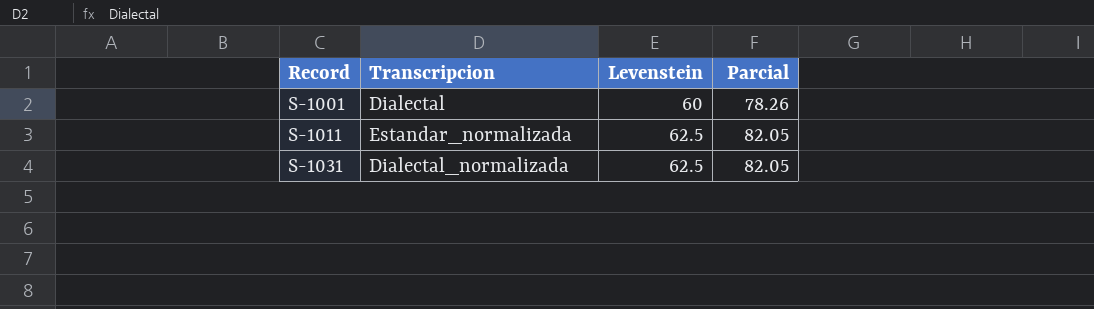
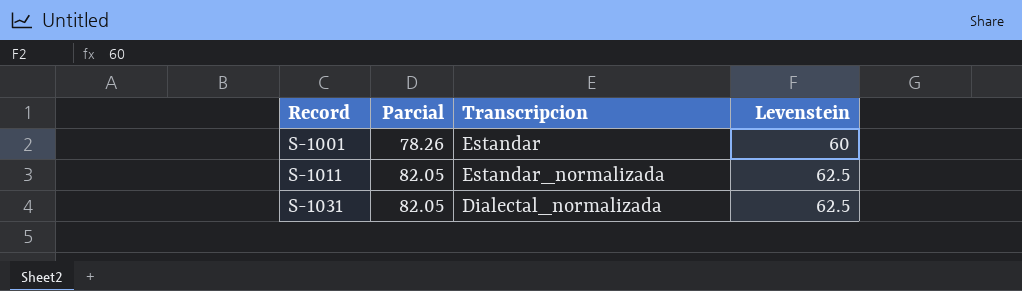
column Parcial | position: 4 -> 2
S-1001 | Transcripcion: Dialectal -> Estandar

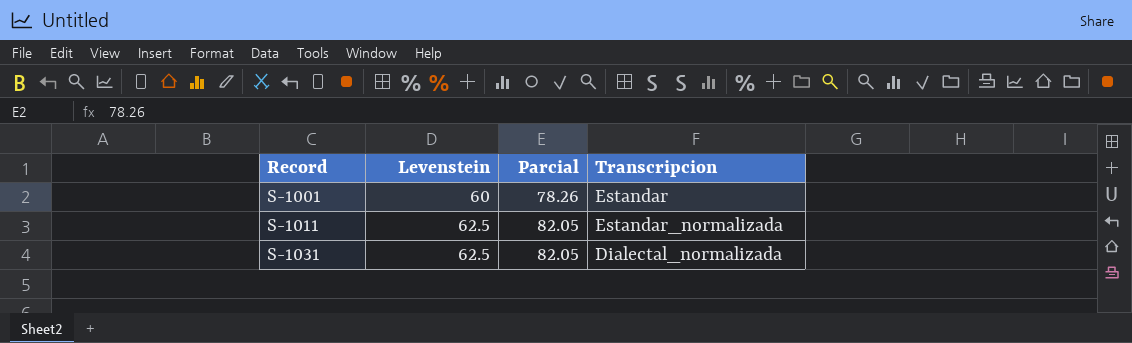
column Levenstein | position: 4 -> 2

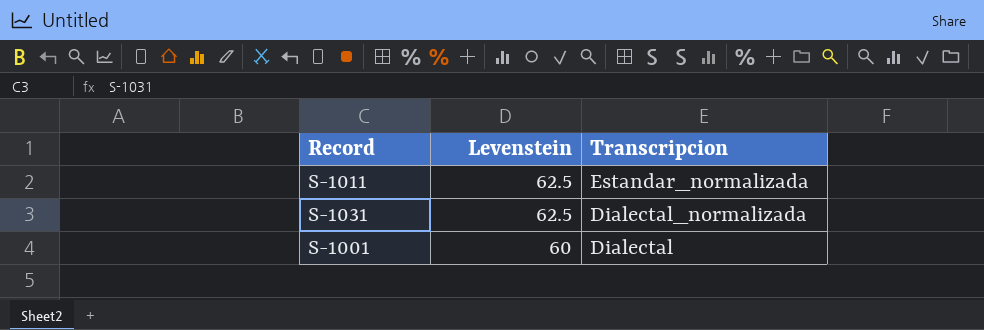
row order: Record ascending -> Levenstein descending
column Parcial | position: 3 -> none
S-1001 | Transcripcion: Estandar -> Dialectal

